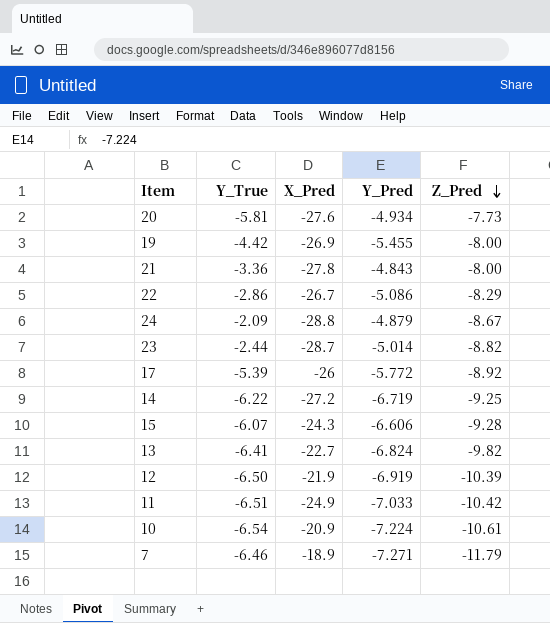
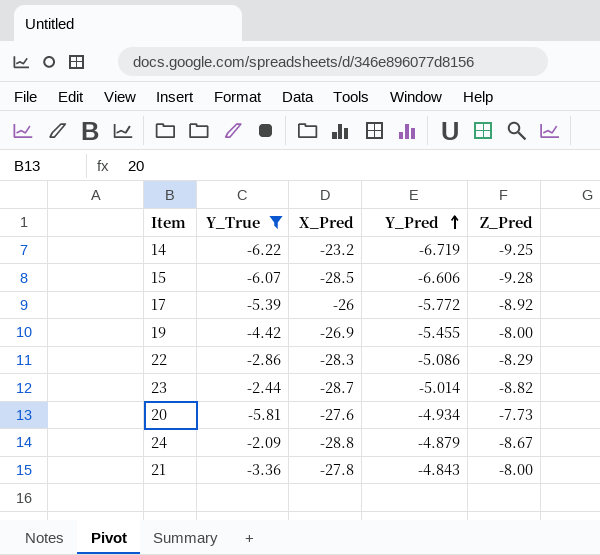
filter: none -> Y_True >= -6.22
row order: Z_Pred descending -> Y_Pred ascending
14 | X_Pred: -27.2 -> -23.2
15 | X_Pred: -24.3 -> -28.5
22 | X_Pred: -26.7 -> -28.3

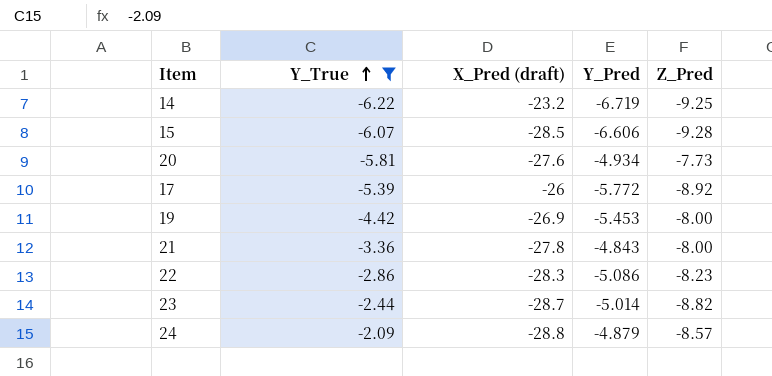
row order: Y_Pred ascending -> Y_True ascending
column name: X_Pred -> X_Pred (draft)
19 | Y_Pred: -5.455 -> -5.453
22 | Z_Pred: -8.29 -> -8.23
24 | Z_Pred: -8.67 -> -8.57

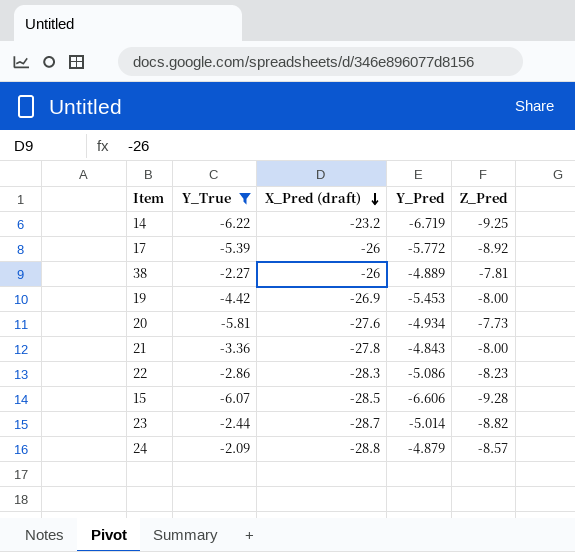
row order: Y_True ascending -> X_Pred (draft) descending
row 38: none -> -2.27 | -26 | -4.889 | -7.81

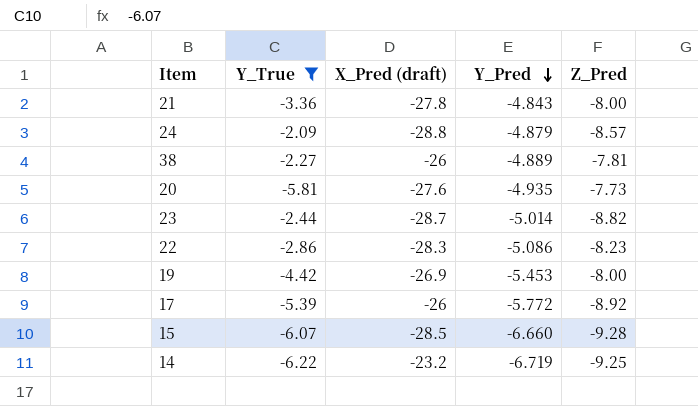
row order: X_Pred (draft) descending -> Y_Pred descending
20 | Y_Pred: -4.934 -> -4.935
15 | Y_Pred: -6.606 -> -6.660

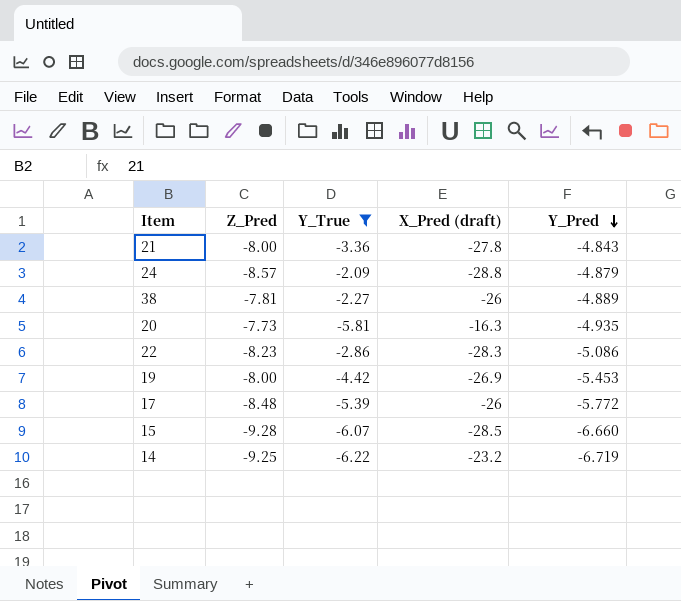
column Z_Pred | position: 5 -> 2
row 23: -2.44 | -28.7 | -5.014 | -8.82 -> none
20 | X_Pred (draft): -27.6 -> -16.3
17 | Z_Pred: -8.92 -> -8.48

